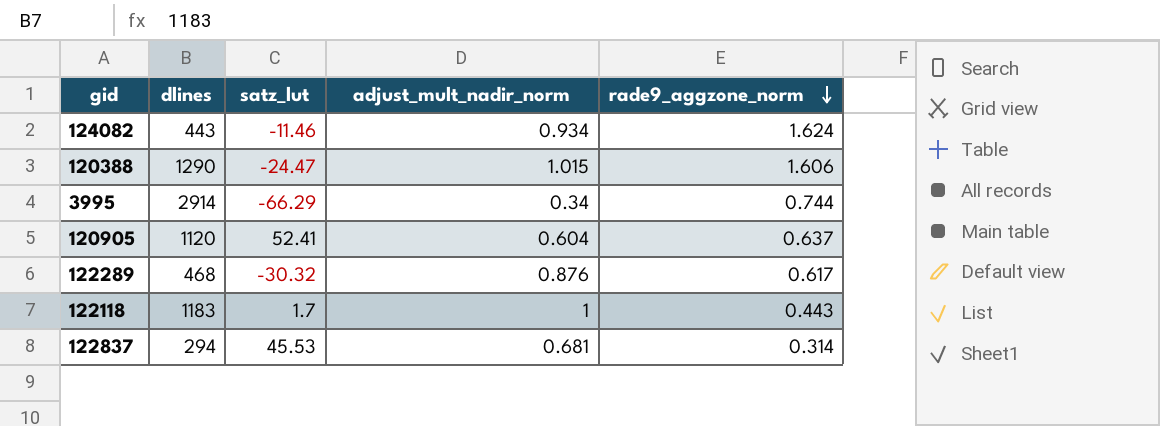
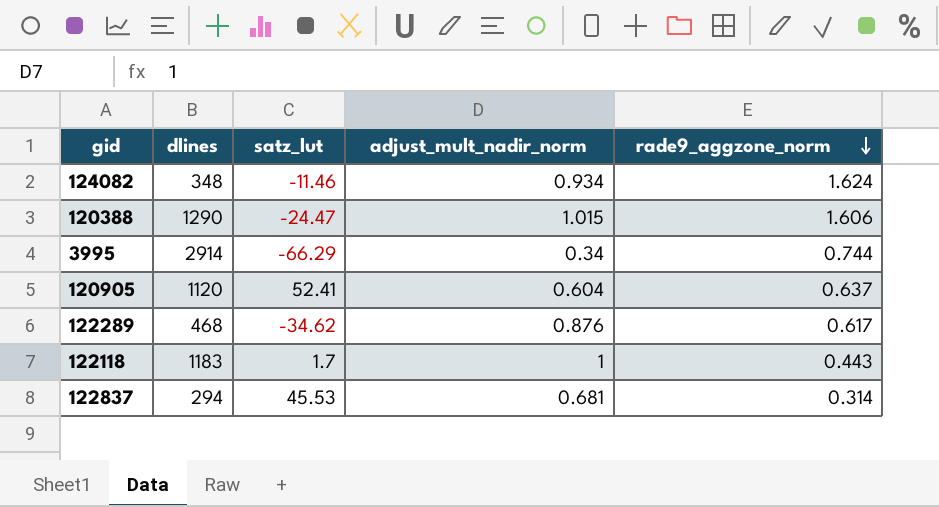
124082 | dlines: 443 -> 348
122289 | satz_lut: -30.32 -> -34.62

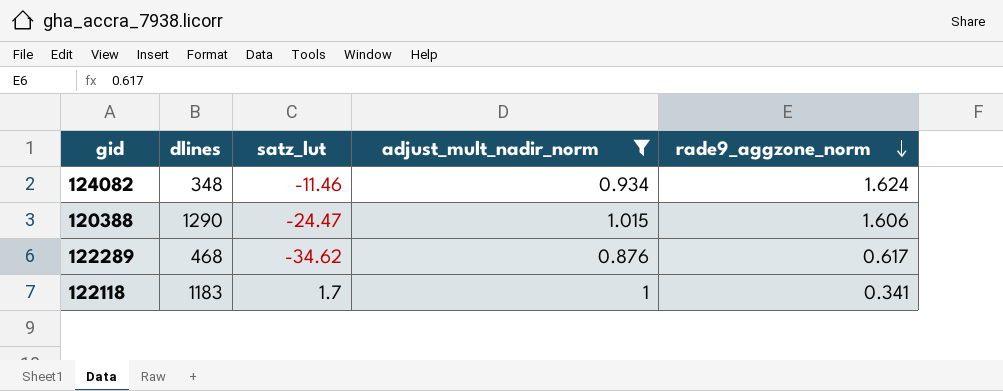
filter: none -> adjust_mult_nadir_norm >= 0.876
122118 | rade9_aggzone_norm: 0.443 -> 0.341

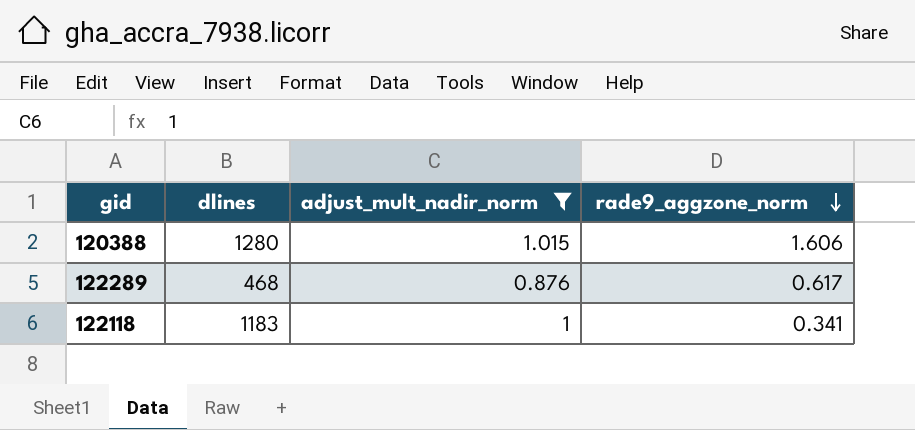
column satz_lut | position: 3 -> none
row 124082: 348 | -11.46 | 0.934 | 1.624 -> none
120388 | dlines: 1290 -> 1280

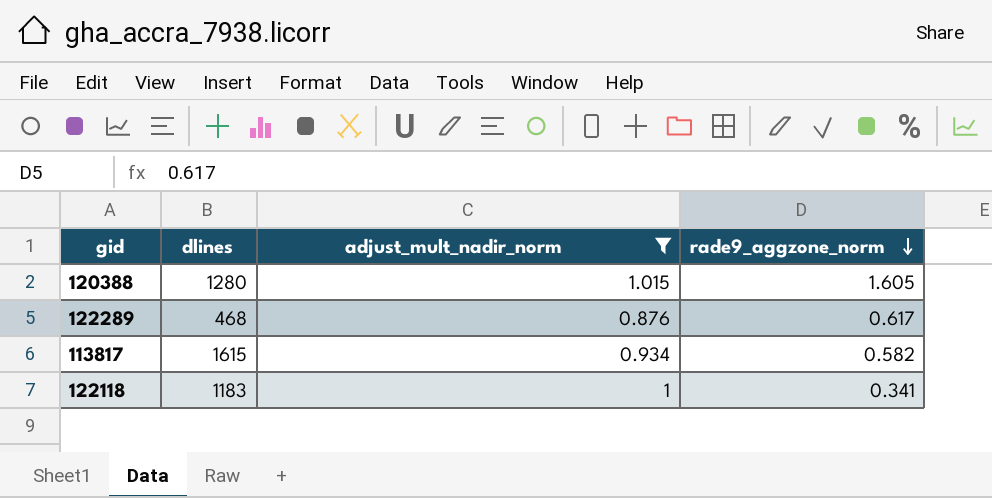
120388 | rade9_aggzone_norm: 1.606 -> 1.605
row 113817: none -> 1615 | 0.934 | 0.582

